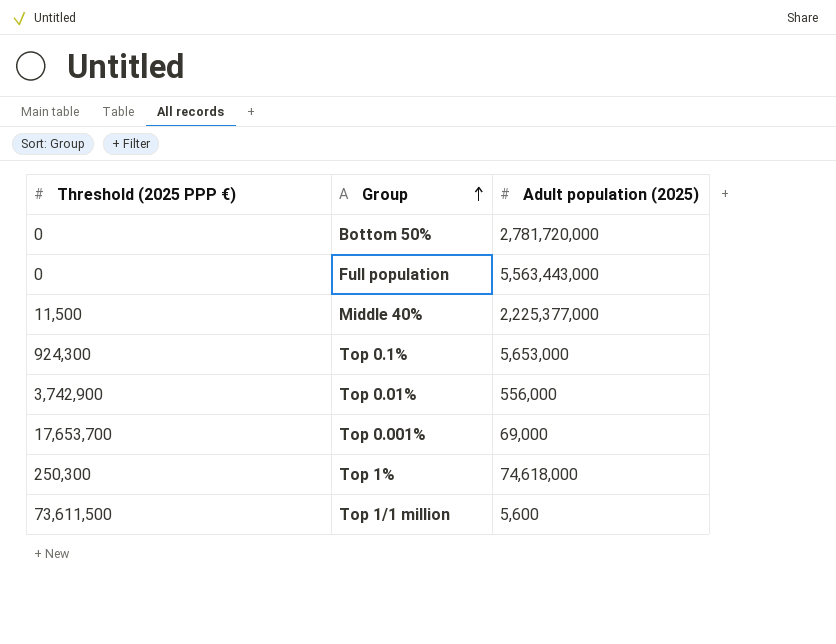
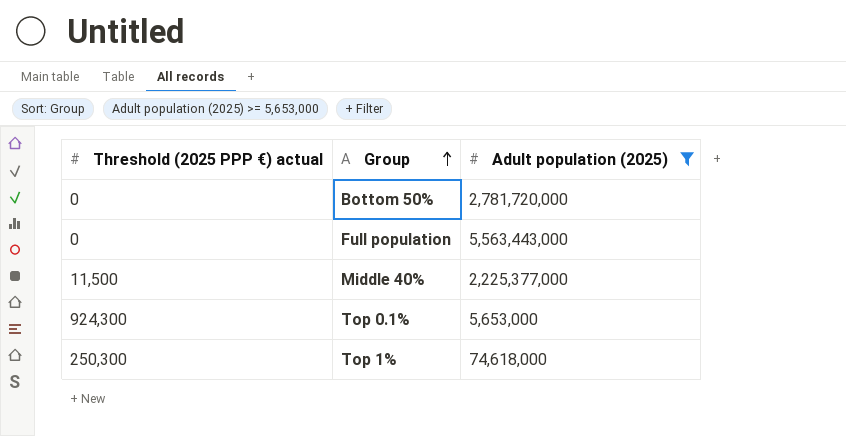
filter: none -> Adult population (2025) >= 5,653,000
column name: Threshold (2025 PPP €) -> Threshold (2025 PPP €) actual

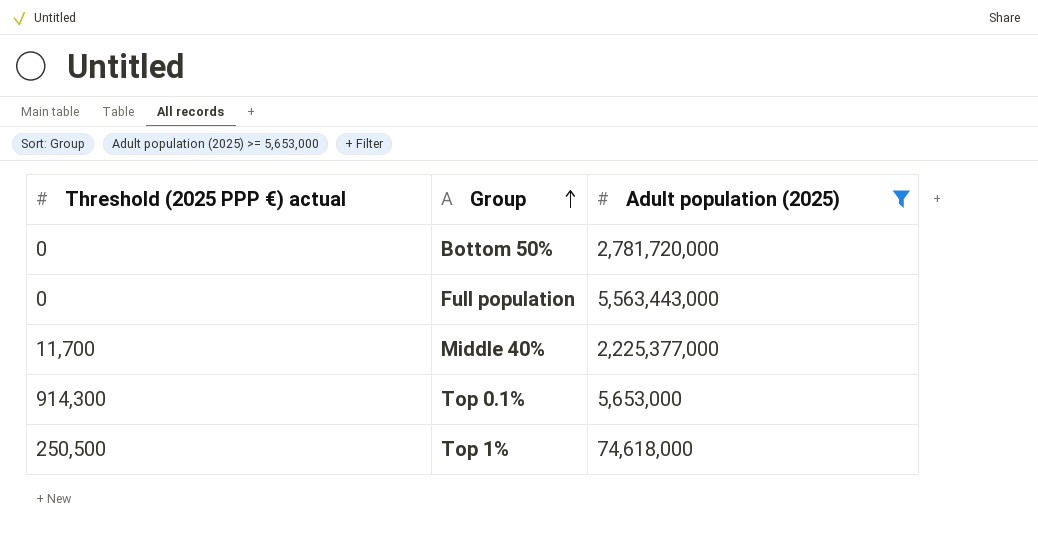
Middle 40% | Threshold (2025 PPP €) actual: 11,500 -> 11,700
Top 0.1% | Threshold (2025 PPP €) actual: 924,300 -> 914,300
Top 1% | Threshold (2025 PPP €) actual: 250,300 -> 250,500

